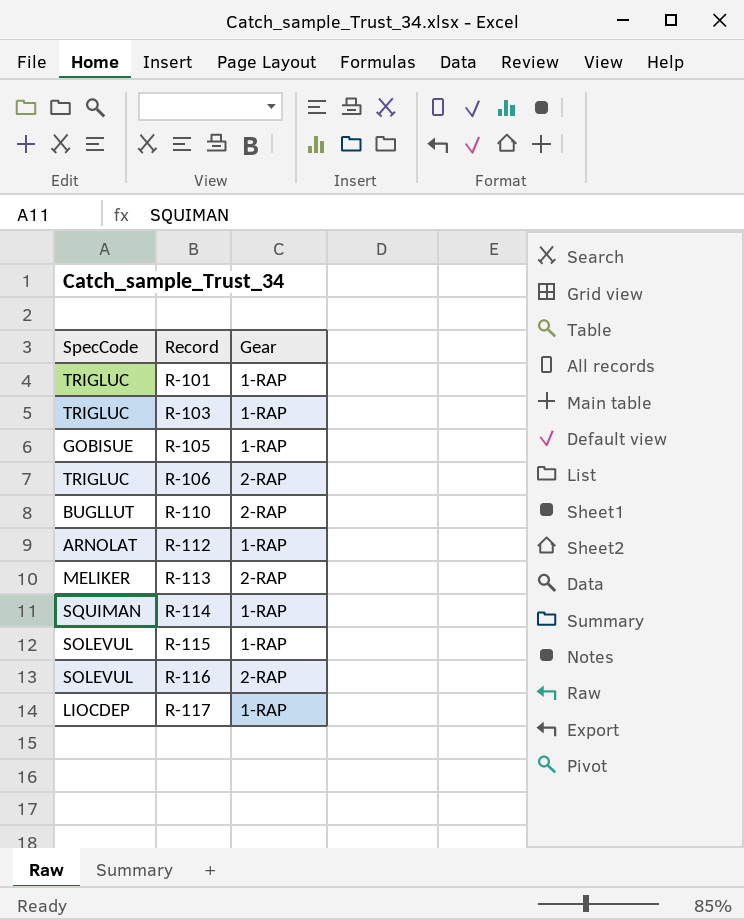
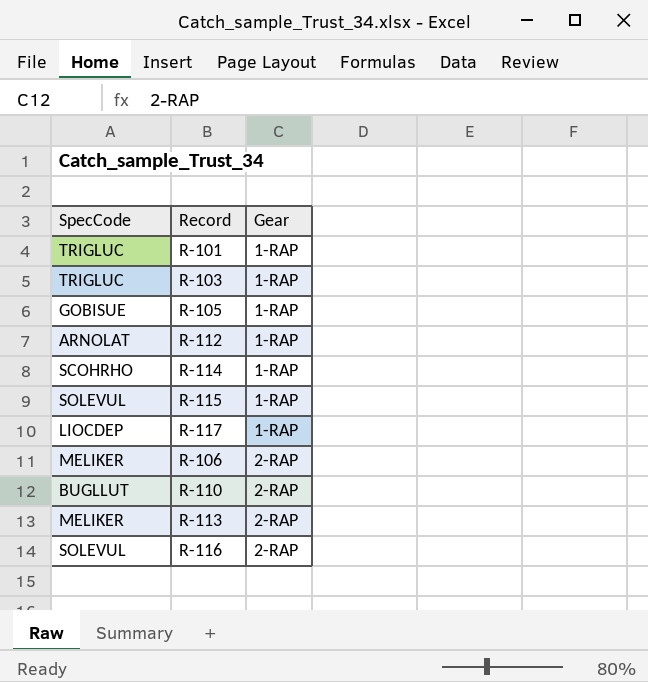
row order: Record ascending -> Gear ascending
R-114 | SpecCode: SQUIMAN -> SCOHRHO
R-106 | SpecCode: TRIGLUC -> MELIKER

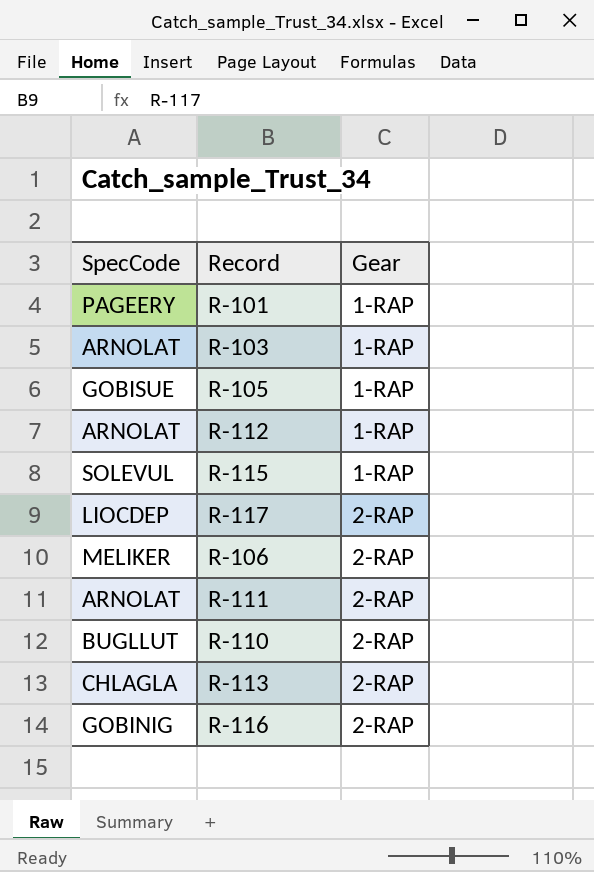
row R-114: SCOHRHO | 1-RAP -> none
R-101 | SpecCode: TRIGLUC -> PAGEERY
R-103 | SpecCode: TRIGLUC -> ARNOLAT
R-117 | Gear: 1-RAP -> 2-RAP
row R-111: none -> ARNOLAT | 2-RAP
R-113 | SpecCode: MELIKER -> CHLAGLA
R-116 | SpecCode: SOLEVUL -> GOBINIG

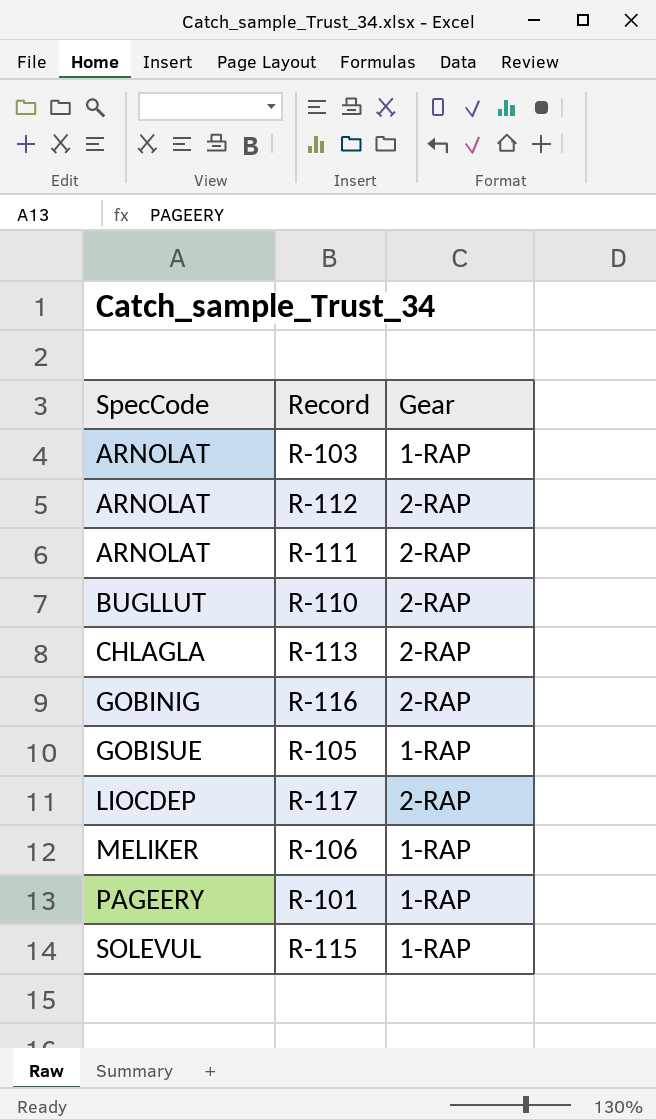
row order: Gear ascending -> SpecCode ascending
R-112 | Gear: 1-RAP -> 2-RAP
R-106 | Gear: 2-RAP -> 1-RAP

